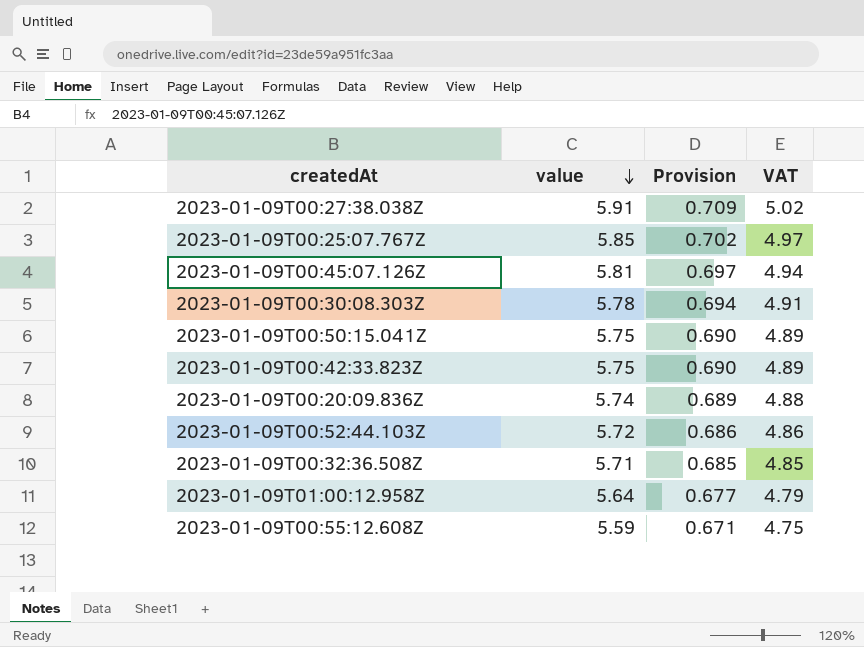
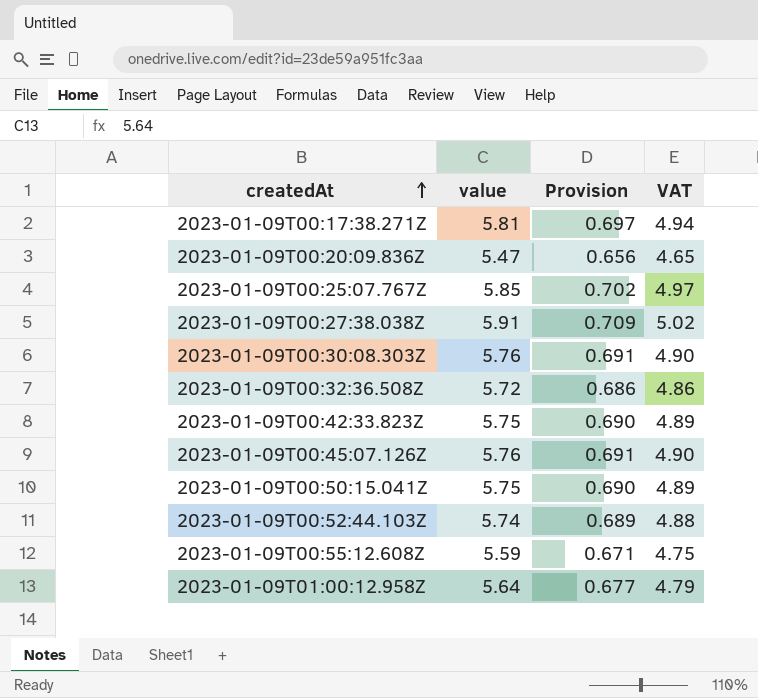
row order: value descending -> createdAt ascending
row 2023-01-09T00:17:38.271Z: none -> 5.81 | 0.697 | 4.94
2023-01-09T00:20:09.836Z | value: 5.74 -> 5.47
2023-01-09T00:20:09.836Z | Provision: 0.689 -> 0.656
2023-01-09T00:20:09.836Z | VAT: 4.88 -> 4.65
2023-01-09T00:30:08.303Z | value: 5.78 -> 5.76
2023-01-09T00:30:08.303Z | Provision: 0.694 -> 0.691
2023-01-09T00:30:08.303Z | VAT: 4.91 -> 4.90
2023-01-09T00:32:36.508Z | value: 5.71 -> 5.72
2023-01-09T00:32:36.508Z | Provision: 0.685 -> 0.686
2023-01-09T00:32:36.508Z | VAT: 4.85 -> 4.86
2023-01-09T00:45:07.126Z | value: 5.81 -> 5.76
2023-01-09T00:45:07.126Z | Provision: 0.697 -> 0.691
2023-01-09T00:45:07.126Z | VAT: 4.94 -> 4.90
2023-01-09T00:52:44.103Z | value: 5.72 -> 5.74
2023-01-09T00:52:44.103Z | Provision: 0.686 -> 0.689
2023-01-09T00:52:44.103Z | VAT: 4.86 -> 4.88

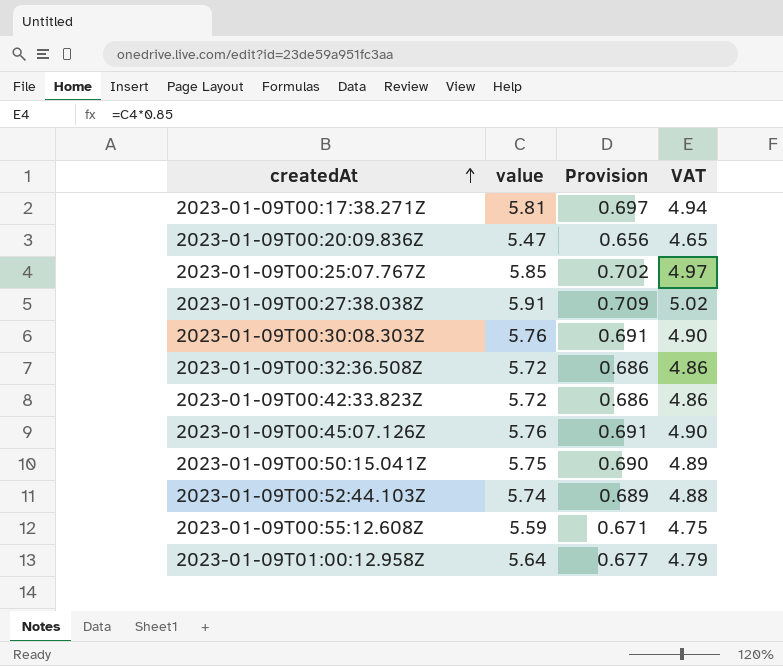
2023-01-09T00:42:33.823Z | value: 5.75 -> 5.72
2023-01-09T00:42:33.823Z | Provision: 0.690 -> 0.686
2023-01-09T00:42:33.823Z | VAT: 4.89 -> 4.86

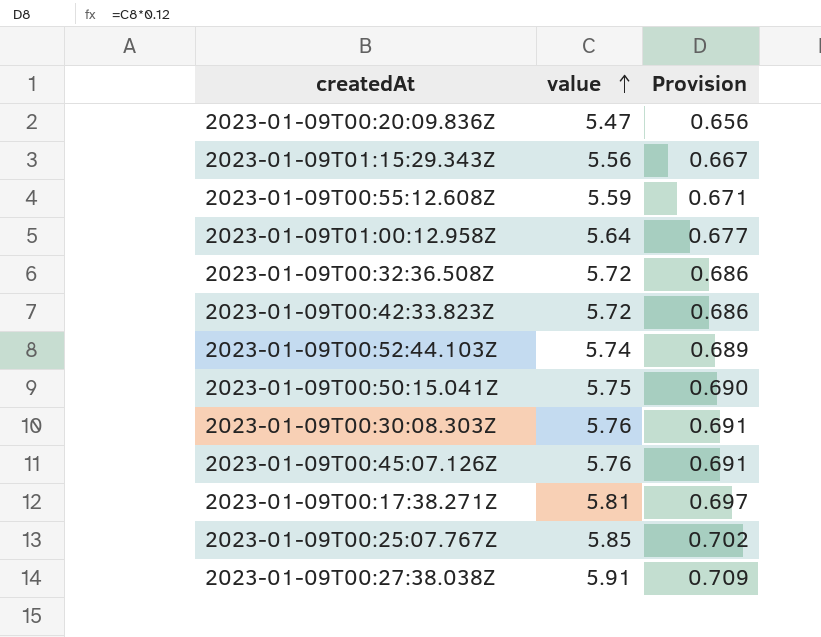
row order: createdAt ascending -> value ascending
column VAT | formula: [value] * 0.85 -> none
row 2023-01-09T01:15:29.343Z: none -> 5.56 | 0.667

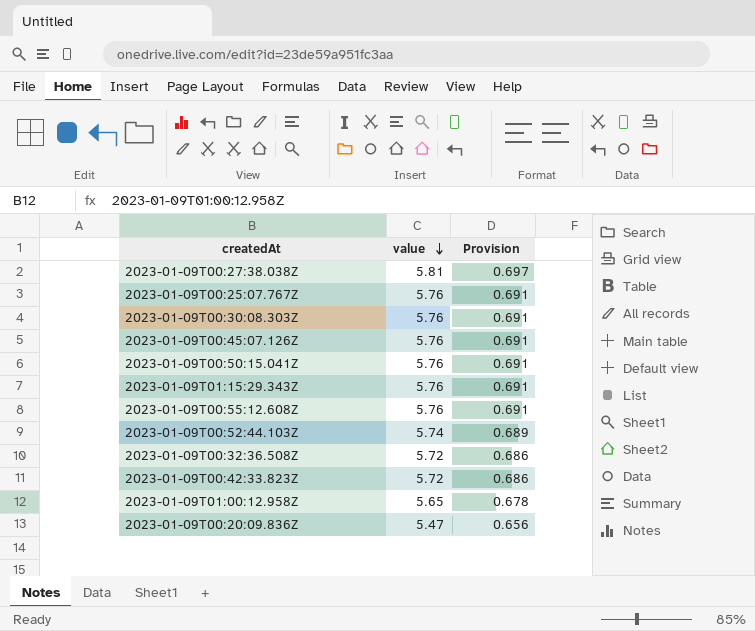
row order: value ascending -> value descending
row 2023-01-09T00:17:38.271Z: 5.81 | 0.697 -> none
2023-01-09T00:27:38.038Z | value: 5.91 -> 5.81
2023-01-09T00:27:38.038Z | Provision: 0.709 -> 0.697
2023-01-09T00:25:07.767Z | value: 5.85 -> 5.76
2023-01-09T00:25:07.767Z | Provision: 0.702 -> 0.691
2023-01-09T00:50:15.041Z | value: 5.75 -> 5.76
2023-01-09T00:50:15.041Z | Provision: 0.690 -> 0.691
2023-01-09T01:15:29.343Z | value: 5.56 -> 5.76
2023-01-09T01:15:29.343Z | Provision: 0.667 -> 0.691
2023-01-09T00:55:12.608Z | value: 5.59 -> 5.76
2023-01-09T00:55:12.608Z | Provision: 0.671 -> 0.691
2023-01-09T01:00:12.958Z | value: 5.64 -> 5.65
2023-01-09T01:00:12.958Z | Provision: 0.677 -> 0.678

